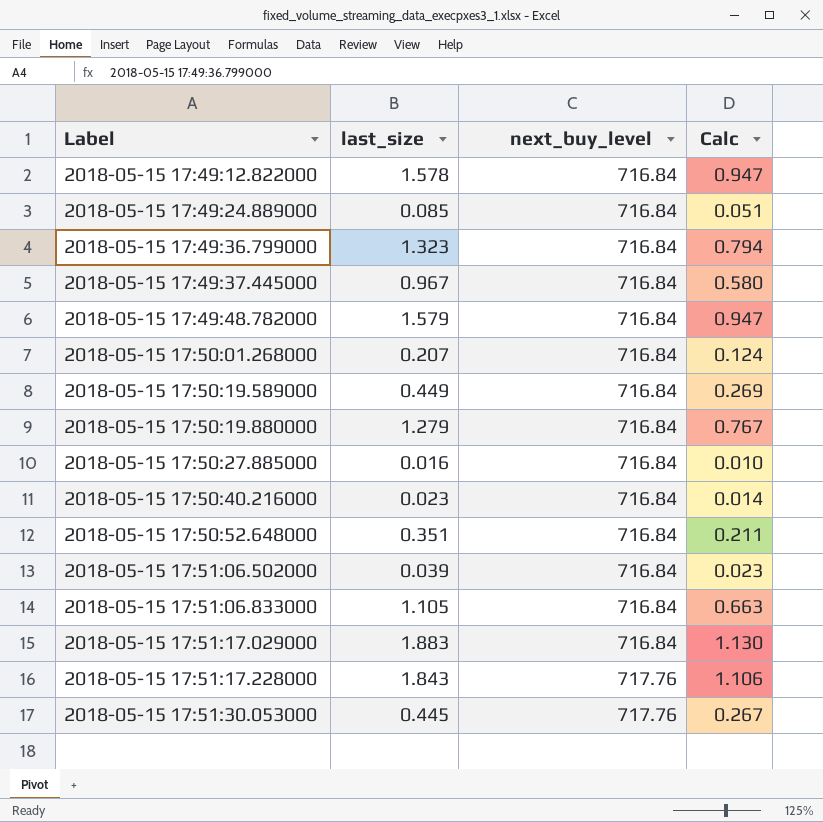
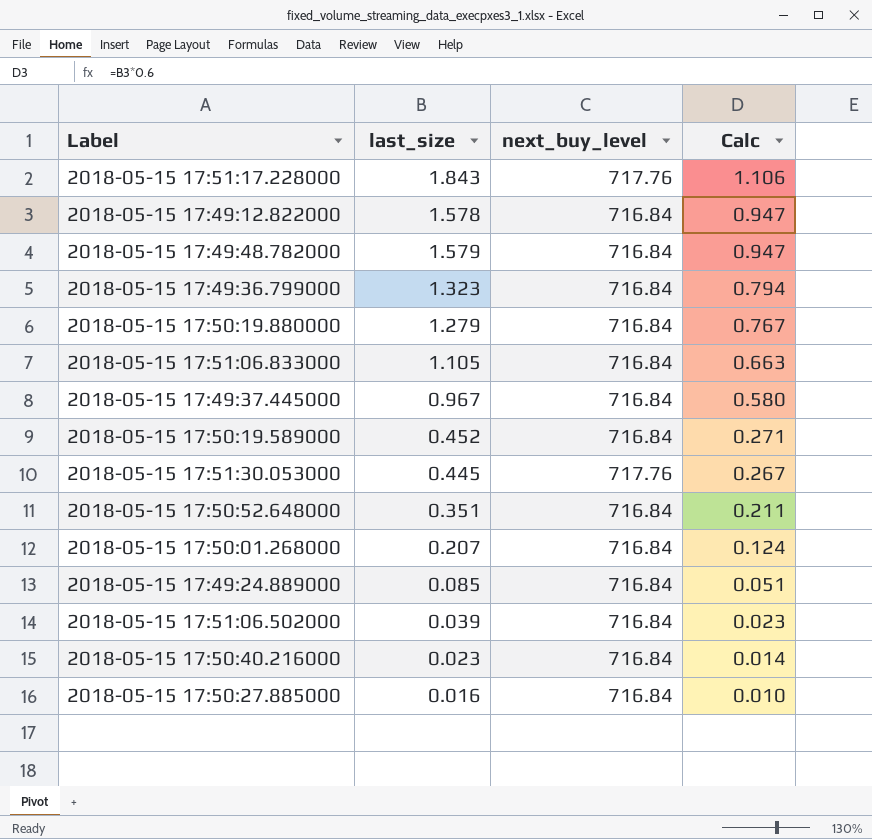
row order: Label ascending -> Calc descending
row 2018-05-15 17:51:17.029000: 1.883 | 716.84 | 1.130 -> none
2018-05-15 17:50:19.589000 | last_size: 0.449 -> 0.452
2018-05-15 17:50:19.589000 | Calc: 0.269 -> 0.271

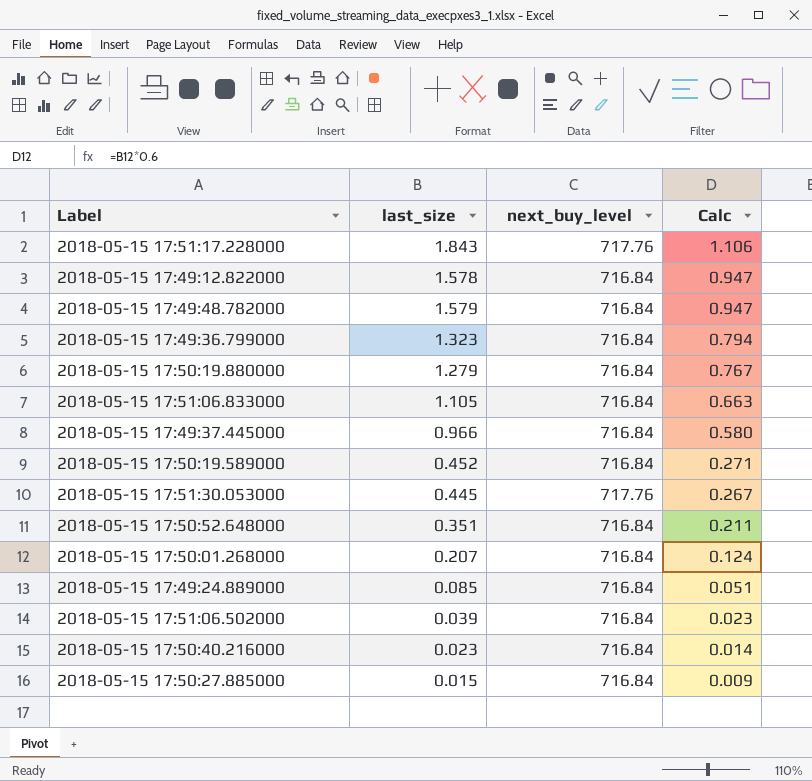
2018-05-15 17:49:37.445000 | last_size: 0.967 -> 0.966
2018-05-15 17:50:27.885000 | last_size: 0.016 -> 0.015
2018-05-15 17:50:27.885000 | Calc: 0.010 -> 0.009

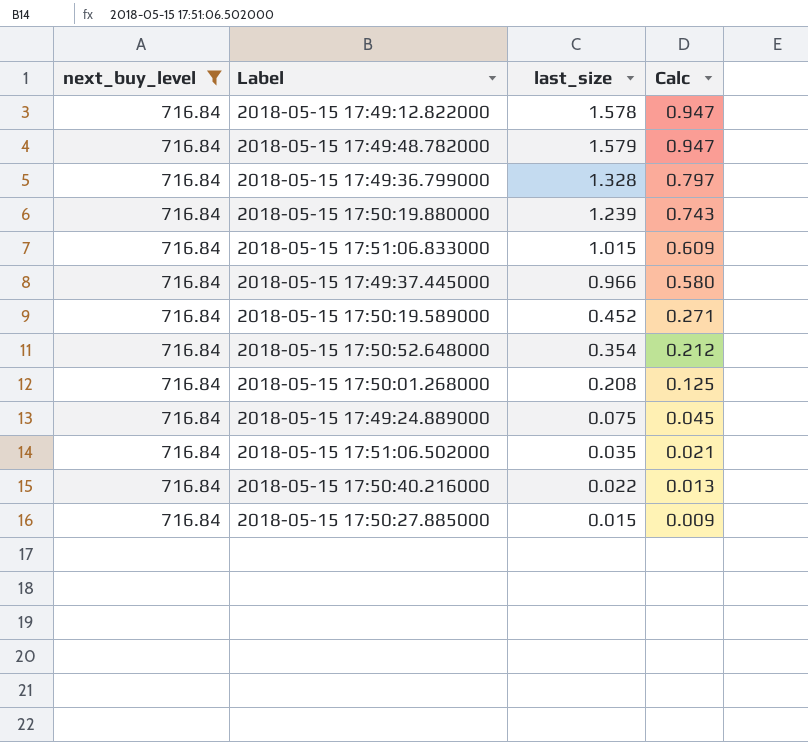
filter: none -> next_buy_level = 716.84
column next_buy_level | position: 3 -> 1
2018-05-15 17:49:36.799000 | last_size: 1.323 -> 1.328
2018-05-15 17:49:36.799000 | Calc: 0.794 -> 0.797
2018-05-15 17:50:19.880000 | last_size: 1.279 -> 1.239
2018-05-15 17:50:19.880000 | Calc: 0.767 -> 0.743
2018-05-15 17:51:06.833000 | last_size: 1.105 -> 1.015
2018-05-15 17:51:06.833000 | Calc: 0.663 -> 0.609
2018-05-15 17:50:52.648000 | last_size: 0.351 -> 0.354
2018-05-15 17:50:52.648000 | Calc: 0.211 -> 0.212
2018-05-15 17:50:01.268000 | last_size: 0.207 -> 0.208
2018-05-15 17:50:01.268000 | Calc: 0.124 -> 0.125
2018-05-15 17:49:24.889000 | last_size: 0.085 -> 0.075
2018-05-15 17:49:24.889000 | Calc: 0.051 -> 0.045
2018-05-15 17:51:06.502000 | last_size: 0.039 -> 0.035
2018-05-15 17:51:06.502000 | Calc: 0.023 -> 0.021
2018-05-15 17:50:40.216000 | last_size: 0.023 -> 0.022
2018-05-15 17:50:40.216000 | Calc: 0.014 -> 0.013

